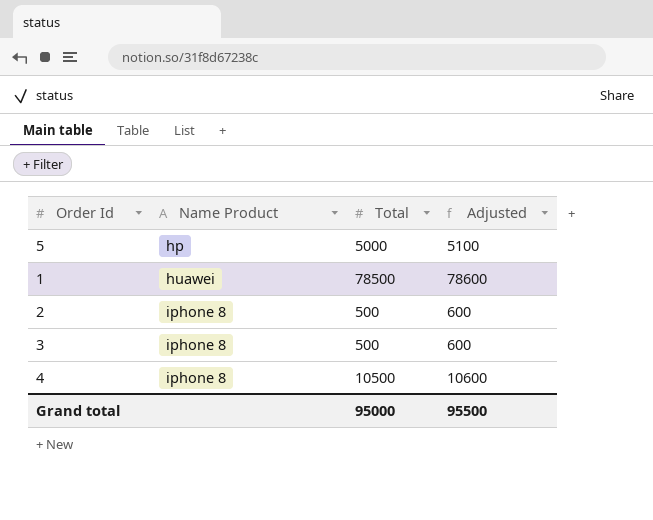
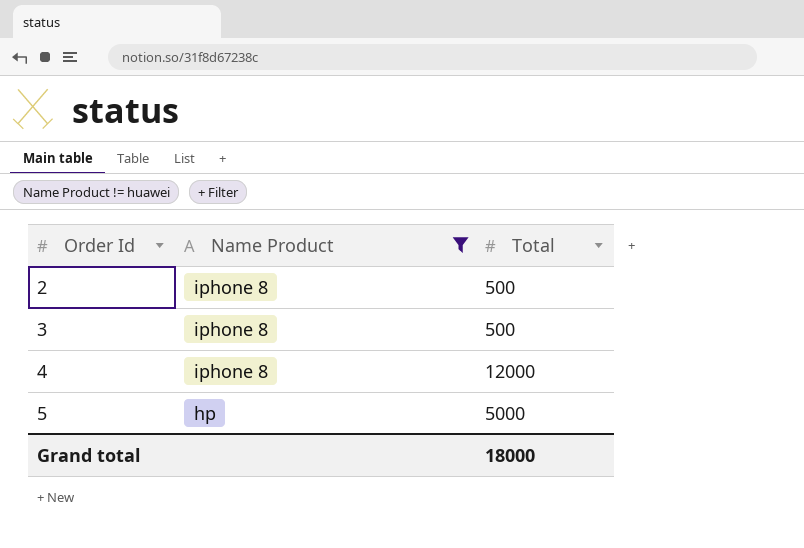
filter: none -> Name Product != huawei
row order: Name Product ascending -> Order Id ascending
column Adjusted | formula: [Total] + 100 -> none
4 | Total: 10500 -> 12000
Grand total | Total: 95000 -> 18000

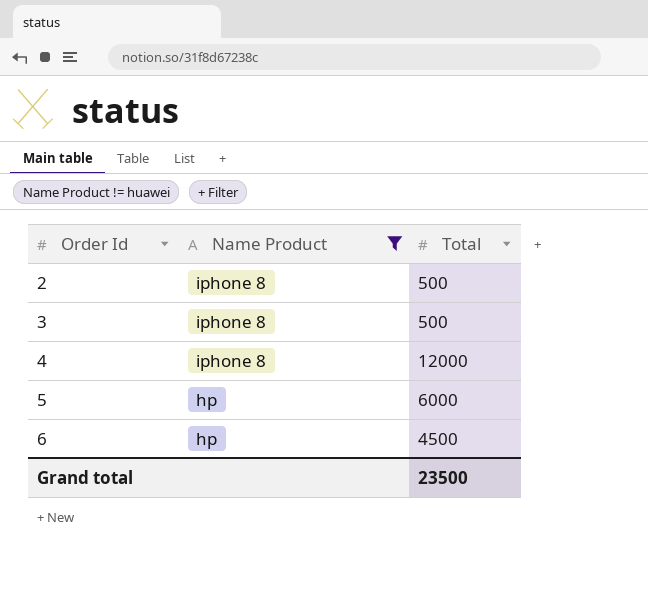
5 | Total: 5000 -> 6000
row 6: none -> hp | 4500
Grand total | Total: 18000 -> 23500

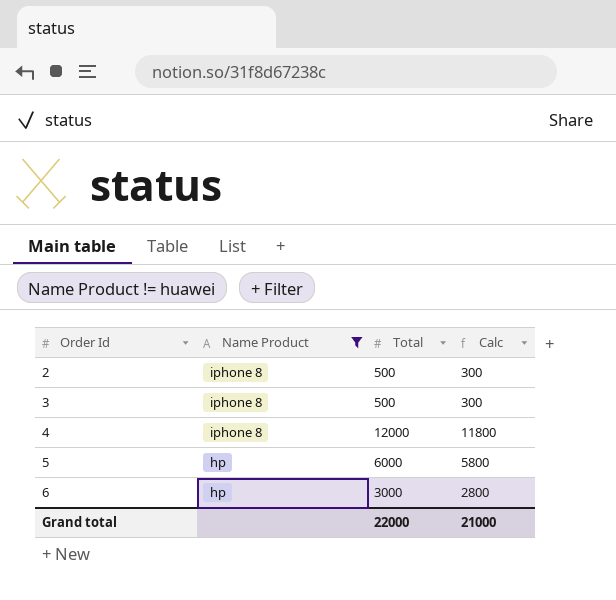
column Calc | formula: none -> [Total] - 200
6 | Total: 4500 -> 3000
Grand total | Total: 23500 -> 22000

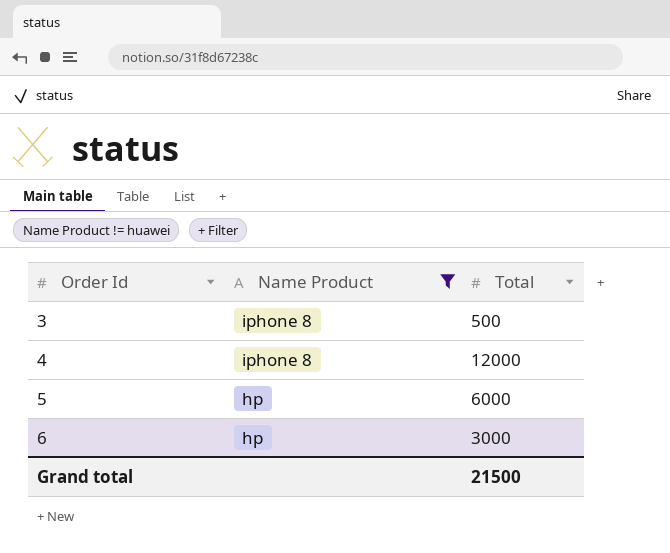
column Calc | formula: [Total] - 200 -> none
row 2: iphone 8 | 500 | 300 -> none
Grand total | Total: 22000 -> 21500

